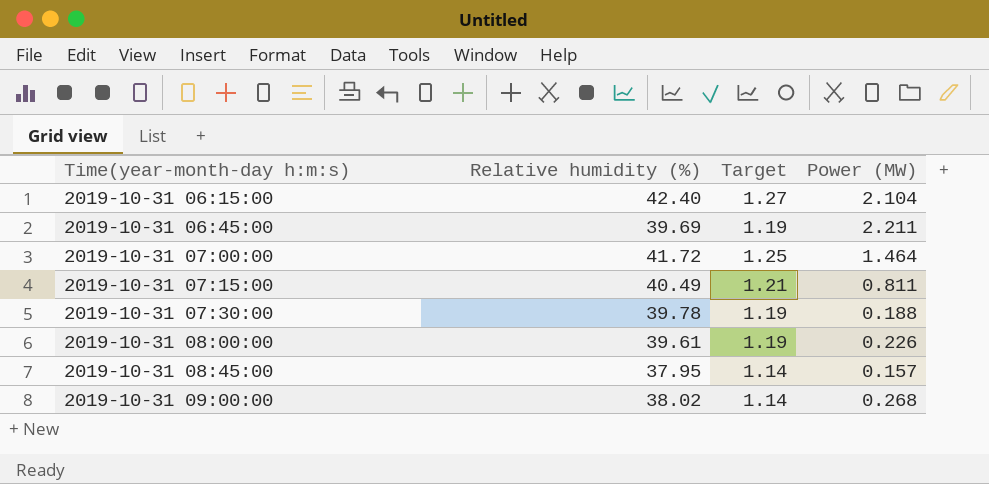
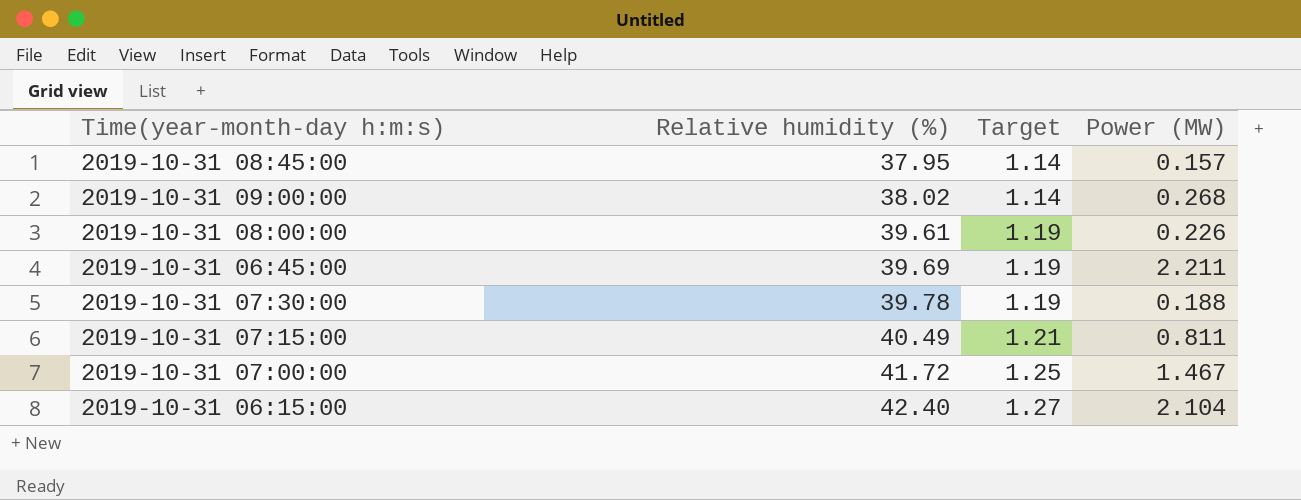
row order: Time(year-month-day h:m:s) ascending -> Relative humidity (%) ascending
2019-10-31 07:00:00 | Power (MW): 1.464 -> 1.467

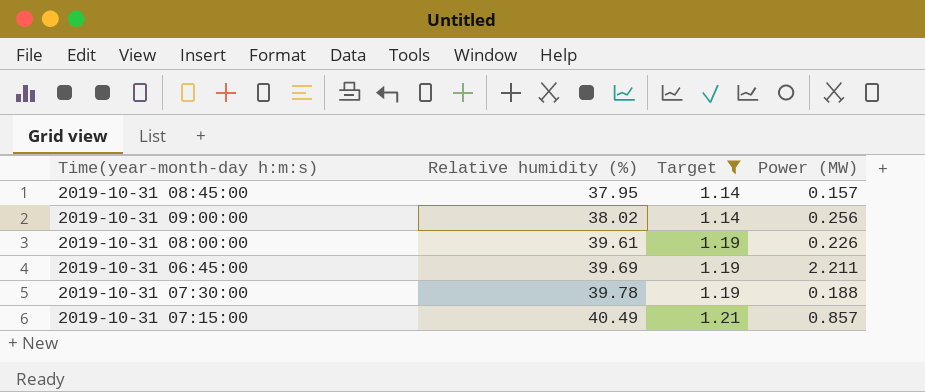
filter: none -> Target <= 1.21
2019-10-31 09:00:00 | Power (MW): 0.268 -> 0.256
2019-10-31 07:15:00 | Power (MW): 0.811 -> 0.857

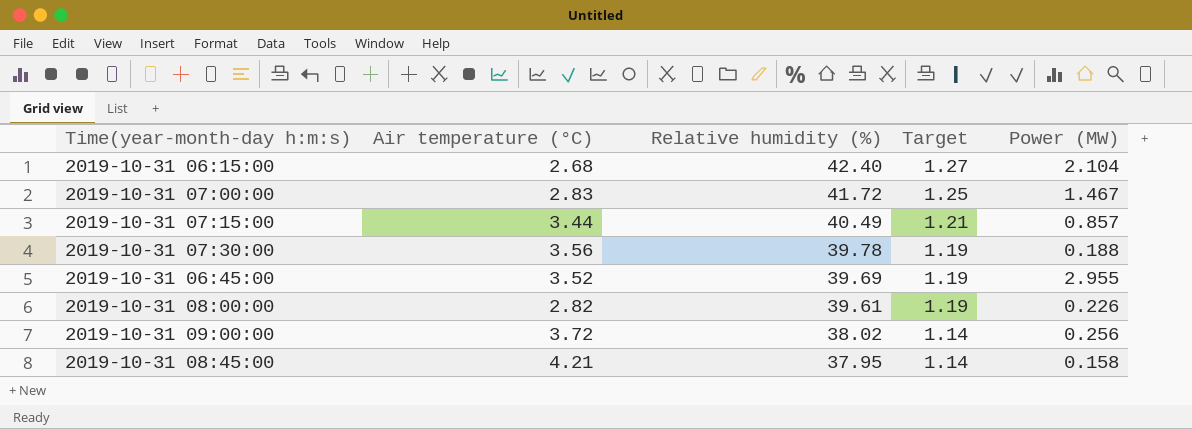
filter: Target <= 1.21 -> none
row order: Relative humidity (%) ascending -> Relative humidity (%) descending
column Air temperature (°C) | position: none -> 2
2019-10-31 06:45:00 | Power (MW): 2.211 -> 2.955
2019-10-31 08:45:00 | Power (MW): 0.157 -> 0.158

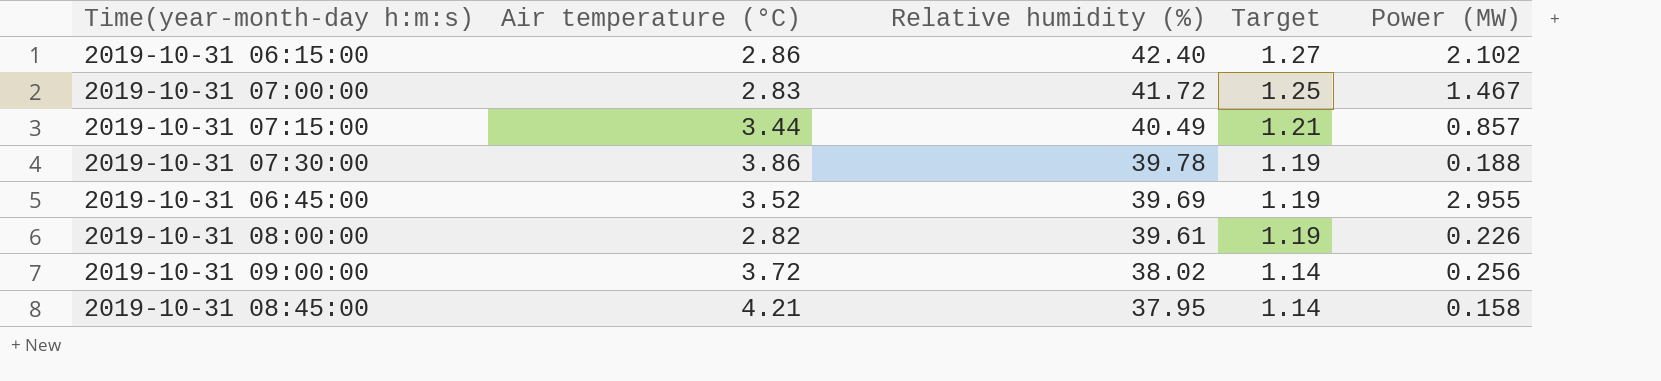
2019-10-31 06:15:00 | Air temperature (°C): 2.68 -> 2.86
2019-10-31 06:15:00 | Power (MW): 2.104 -> 2.102
2019-10-31 07:30:00 | Air temperature (°C): 3.56 -> 3.86

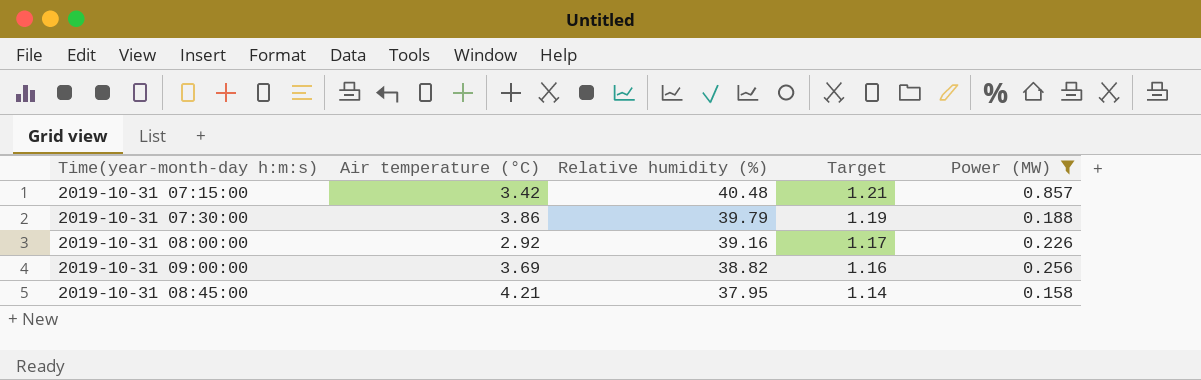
filter: none -> Power (MW) <= 0.857
2019-10-31 07:15:00 | Air temperature (°C): 3.44 -> 3.42
2019-10-31 07:15:00 | Relative humidity (%): 40.49 -> 40.48
2019-10-31 07:30:00 | Relative humidity (%): 39.78 -> 39.79
2019-10-31 08:00:00 | Air temperature (°C): 2.82 -> 2.92
2019-10-31 08:00:00 | Relative humidity (%): 39.61 -> 39.16
2019-10-31 08:00:00 | Target: 1.19 -> 1.17
2019-10-31 09:00:00 | Air temperature (°C): 3.72 -> 3.69
2019-10-31 09:00:00 | Relative humidity (%): 38.02 -> 38.82
2019-10-31 09:00:00 | Target: 1.14 -> 1.16

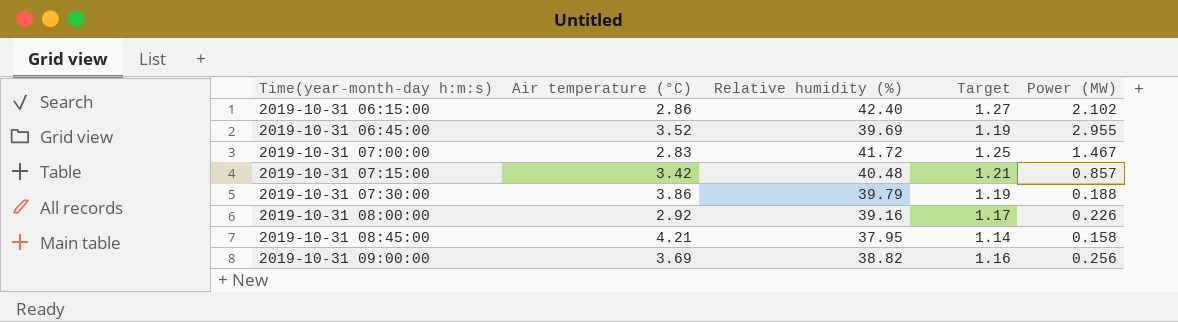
filter: Power (MW) <= 0.857 -> none
row order: Relative humidity (%) descending -> Time(year-month-day h:m:s) ascending

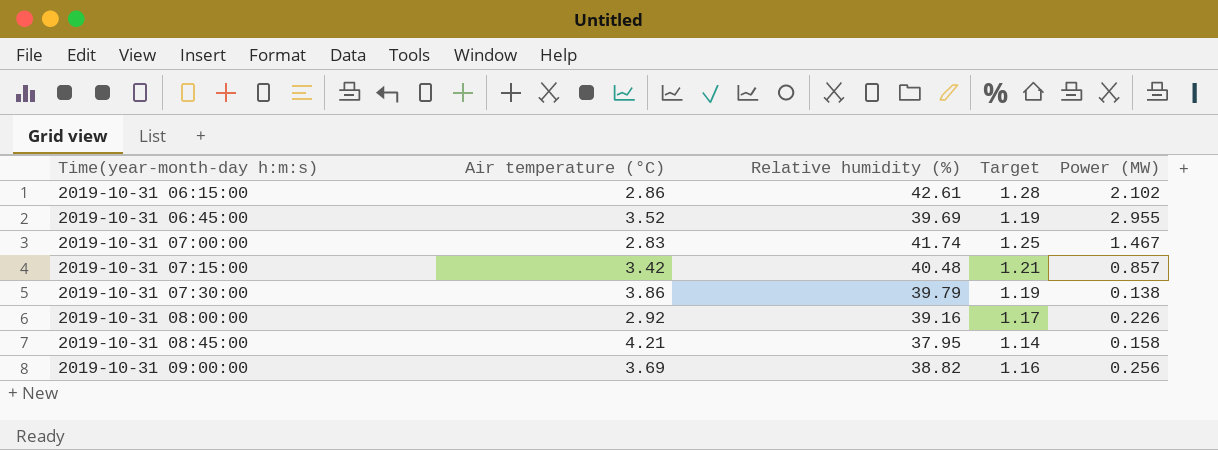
2019-10-31 06:15:00 | Relative humidity (%): 42.40 -> 42.61
2019-10-31 06:15:00 | Target: 1.27 -> 1.28
2019-10-31 07:00:00 | Relative humidity (%): 41.72 -> 41.74
2019-10-31 07:30:00 | Power (MW): 0.188 -> 0.138

